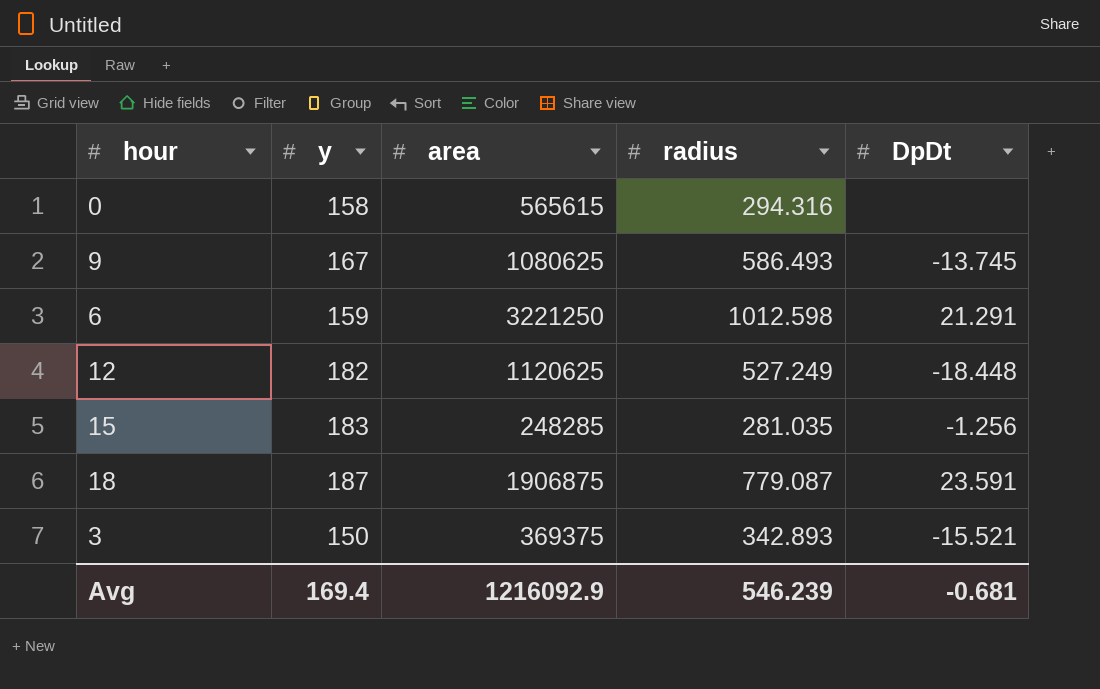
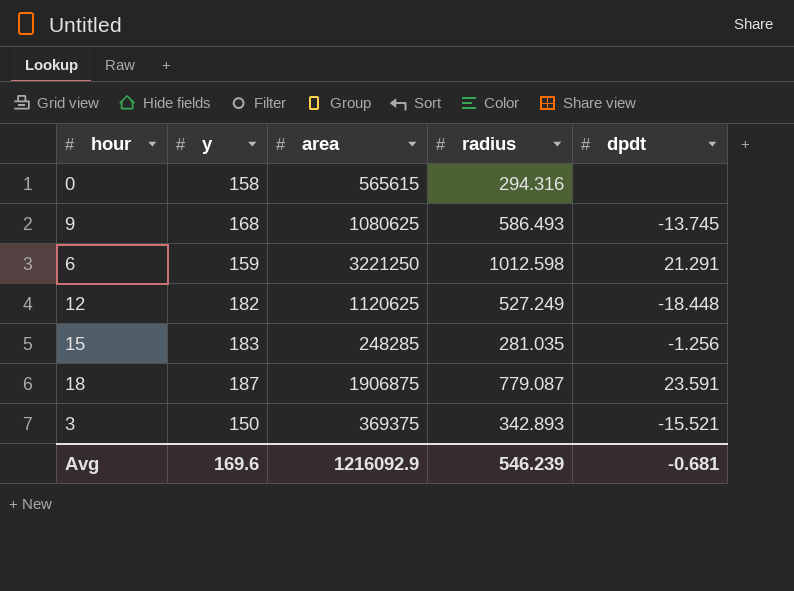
column name: DpDt -> dpdt
9 | y: 167 -> 168
Avg | y: 169.4 -> 169.6

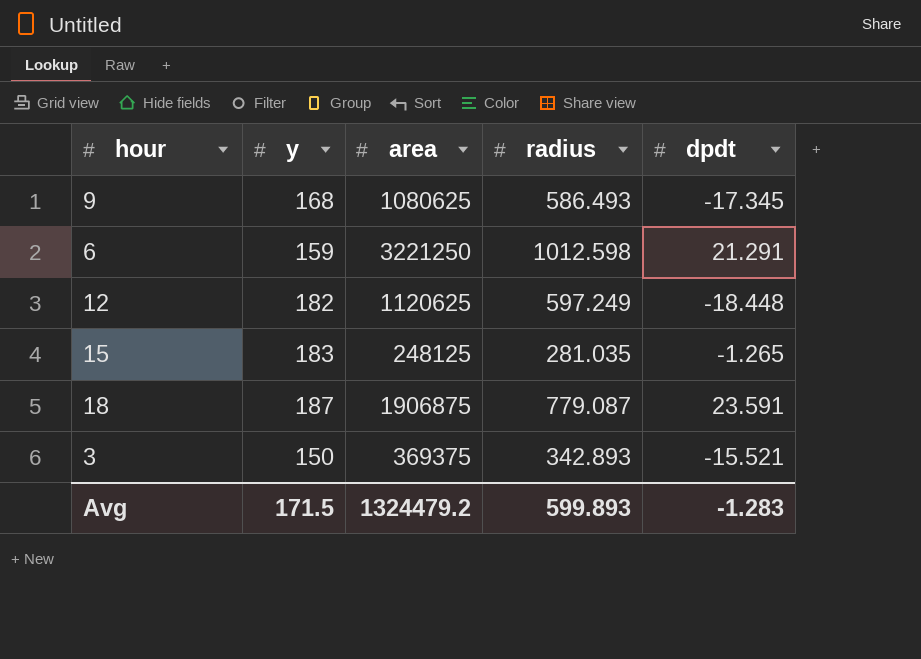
row 0: 158 | 565615 | 294.316 | none -> none
9 | dpdt: -13.745 -> -17.345
12 | radius: 527.249 -> 597.249
15 | area: 248285 -> 248125
15 | dpdt: -1.256 -> -1.265
Avg | y: 169.6 -> 171.5
Avg | area: 1216092.9 -> 1324479.2
Avg | radius: 546.239 -> 599.893
Avg | dpdt: -0.681 -> -1.283

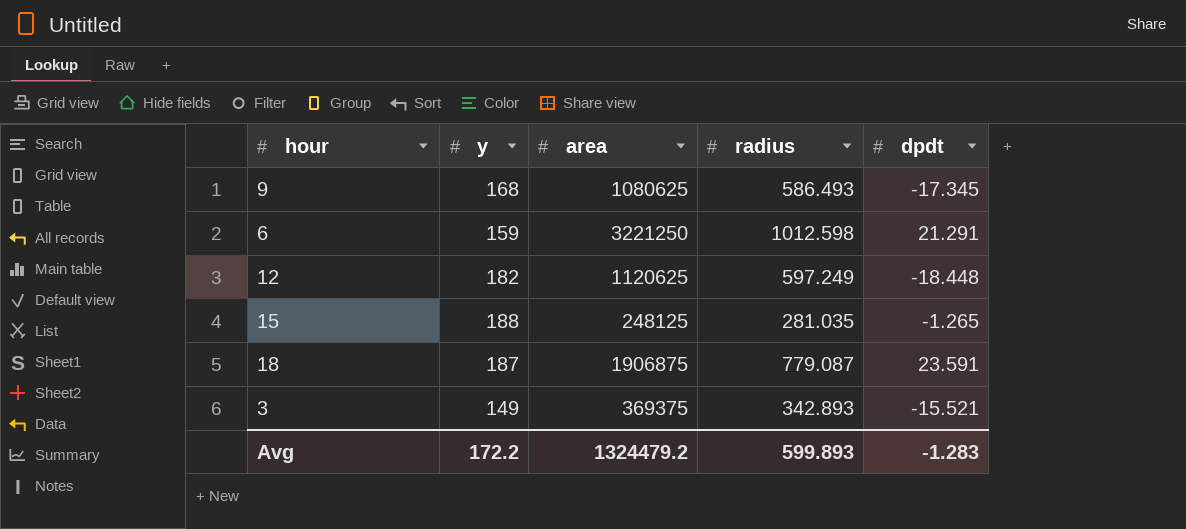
15 | y: 183 -> 188
3 | y: 150 -> 149
Avg | y: 171.5 -> 172.2

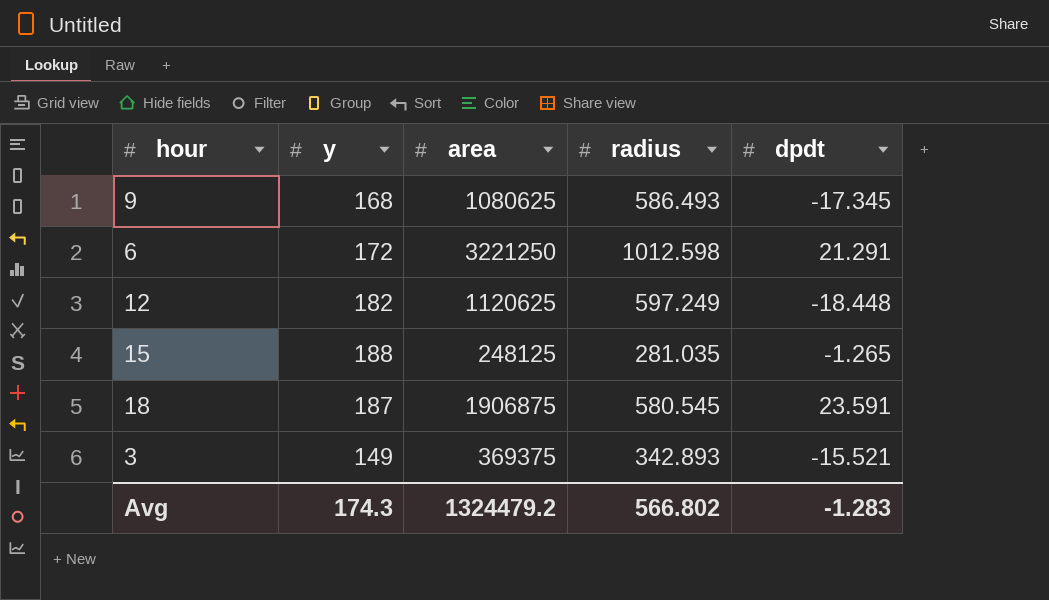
6 | y: 159 -> 172
18 | radius: 779.087 -> 580.545
Avg | y: 172.2 -> 174.3
Avg | radius: 599.893 -> 566.802

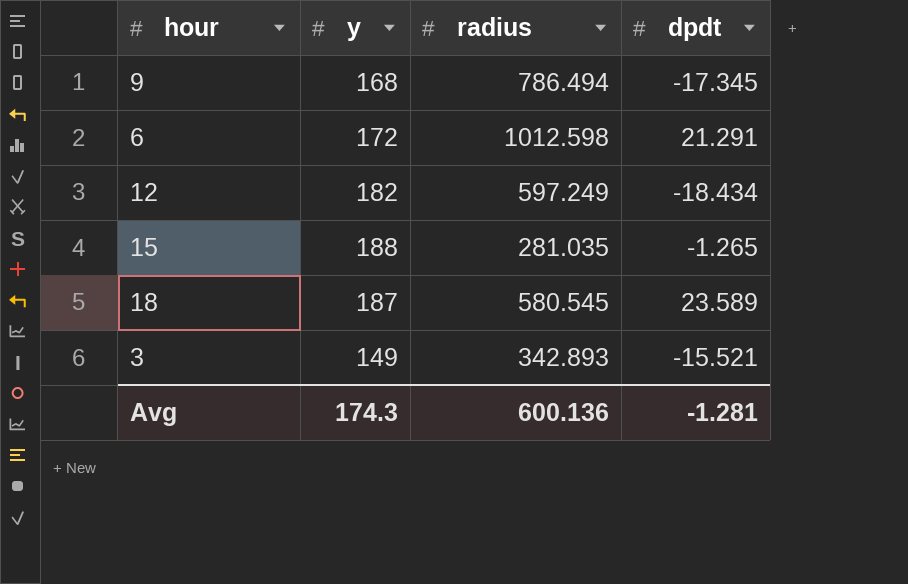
column area | position: 3 -> none
9 | radius: 586.493 -> 786.494
12 | dpdt: -18.448 -> -18.434
18 | dpdt: 23.591 -> 23.589
Avg | radius: 566.802 -> 600.136
Avg | dpdt: -1.283 -> -1.281

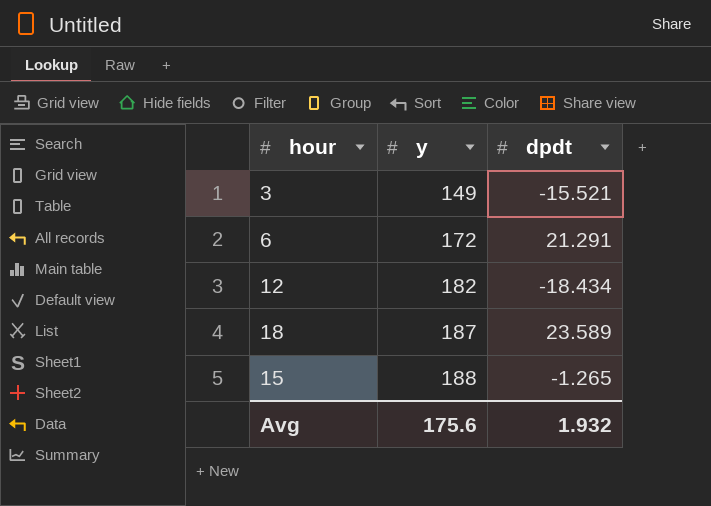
row order: none -> y ascending
column radius | position: 3 -> none
row 9: 168 | 786.494 | -17.345 -> none
Avg | y: 174.3 -> 175.6
Avg | dpdt: -1.281 -> 1.932

